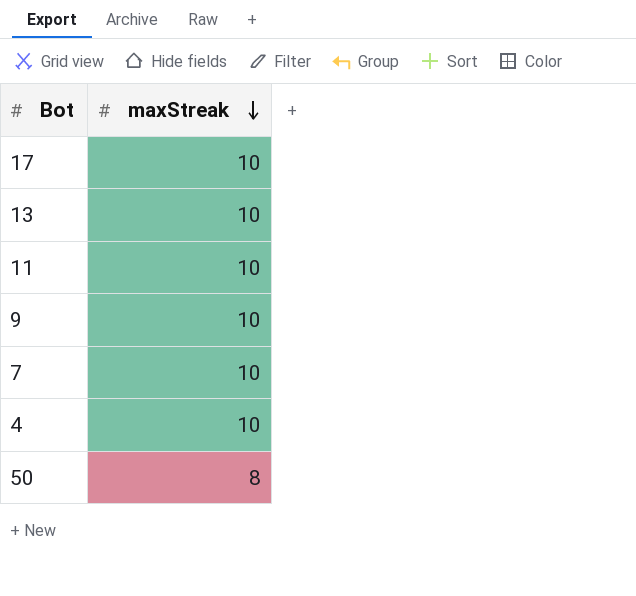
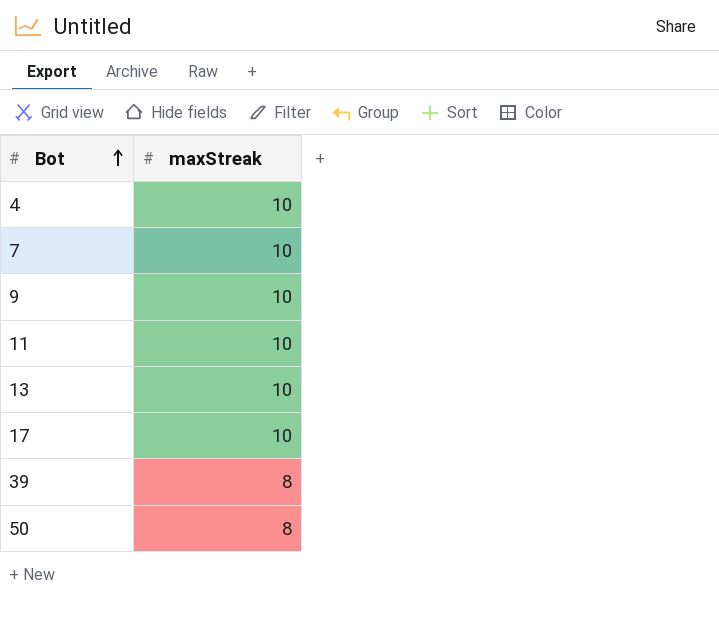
row order: maxStreak descending -> Bot ascending
row 39: none -> 8

